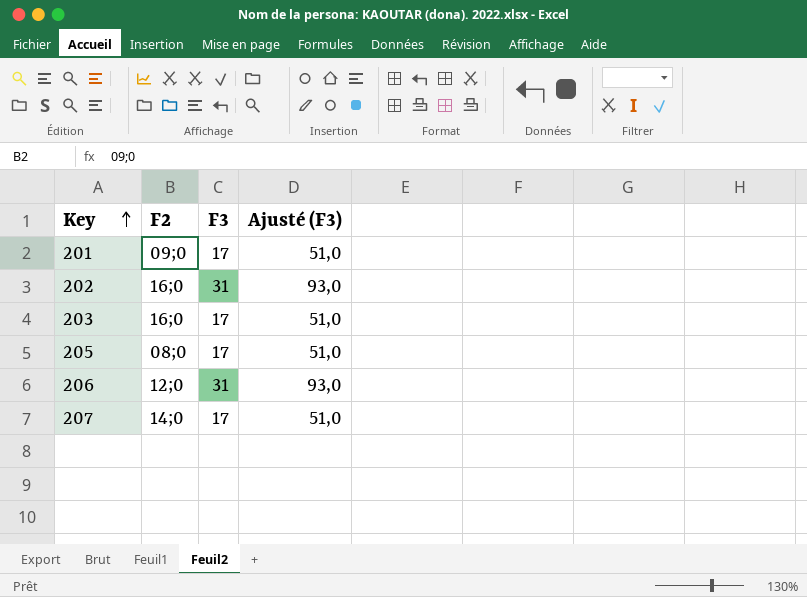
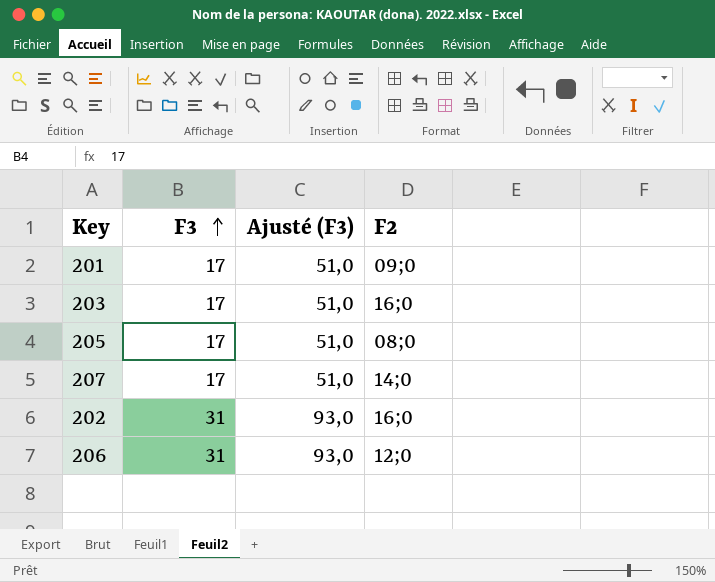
row order: Key ascending -> F3 ascending
column F2 | position: 2 -> 4

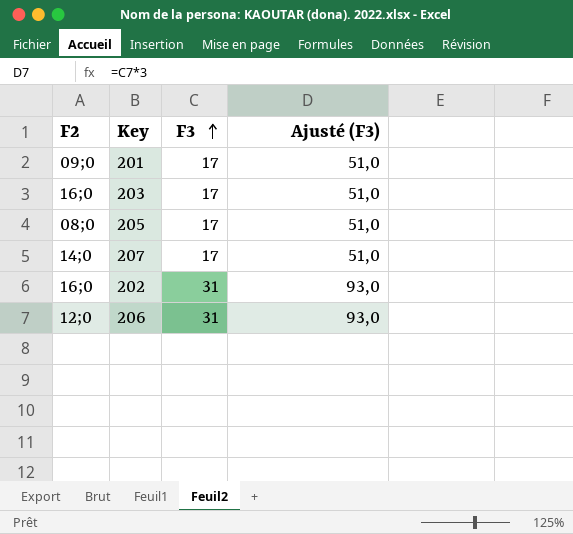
column F2 | position: 4 -> 1

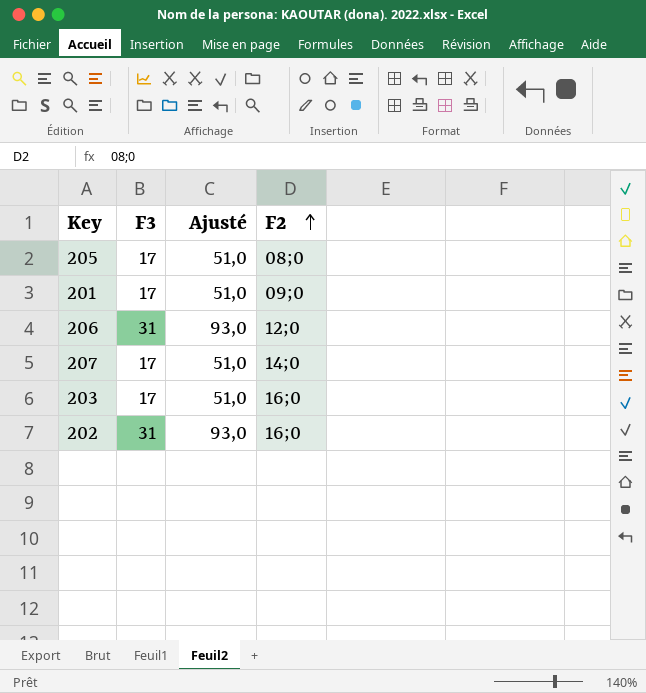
row order: F3 ascending -> F2 ascending
column name: Ajusté (F3) -> Ajusté
column F2 | position: 1 -> 4

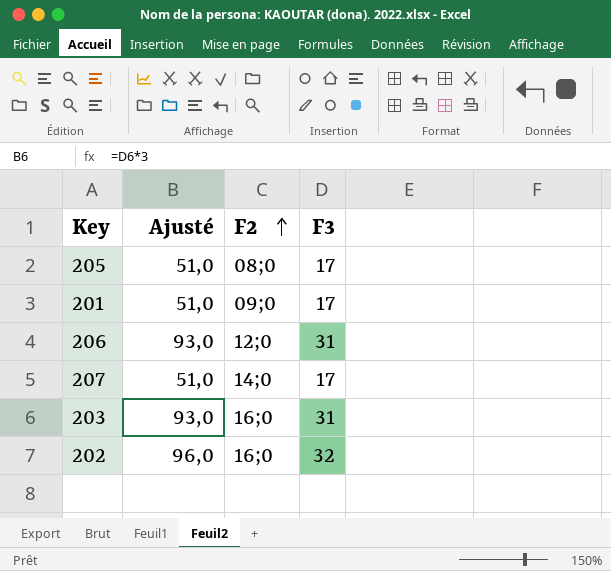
column F3 | position: 2 -> 4
203 | Ajusté: 51,0 -> 93,0
203 | F3: 17 -> 31
202 | Ajusté: 93,0 -> 96,0
202 | F3: 31 -> 32

